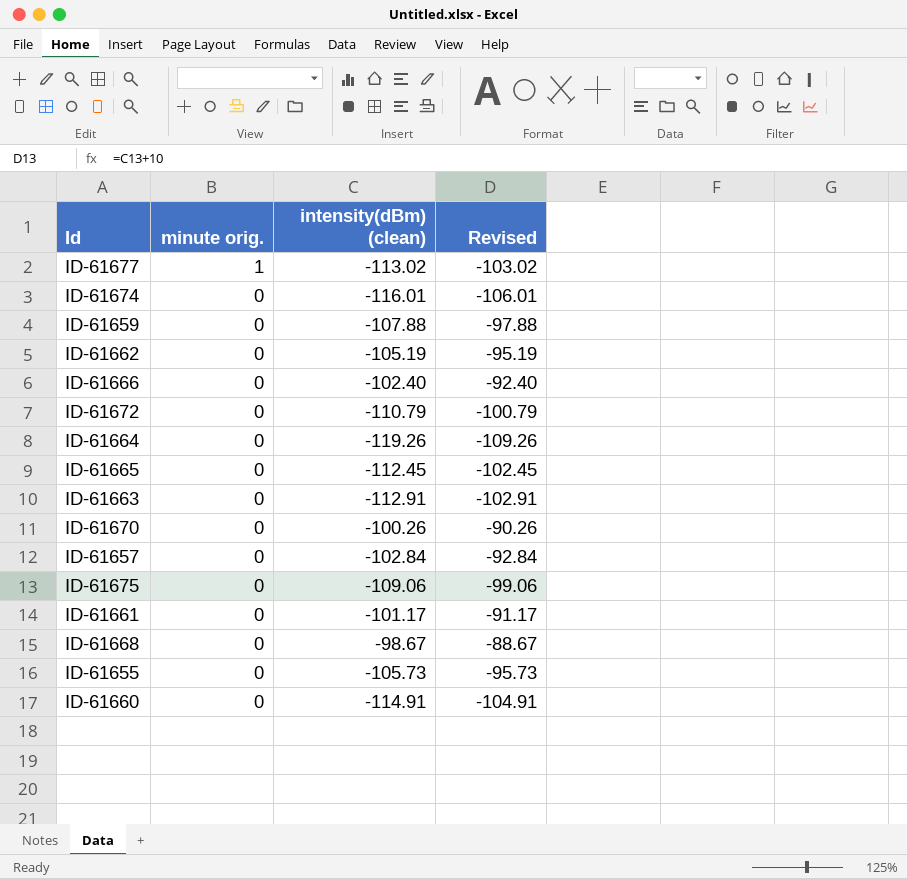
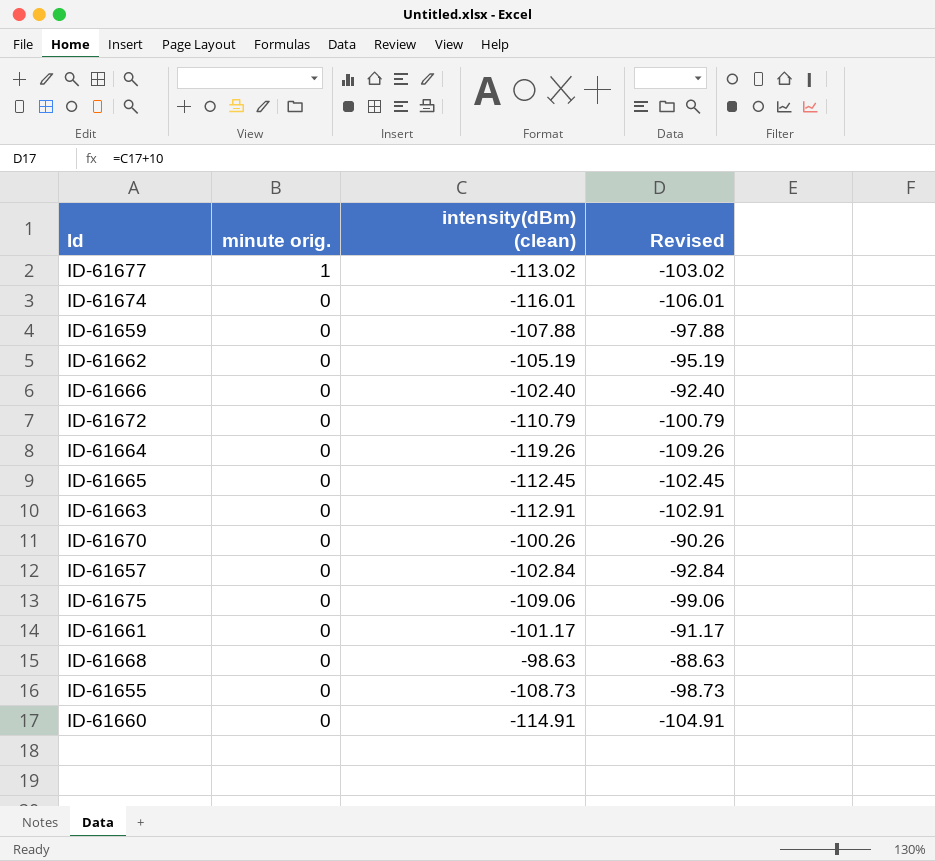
ID-61668 | intensity(dBm) (clean): -98.67 -> -98.63
ID-61668 | Revised: -88.67 -> -88.63
ID-61655 | intensity(dBm) (clean): -105.73 -> -108.73
ID-61655 | Revised: -95.73 -> -98.73

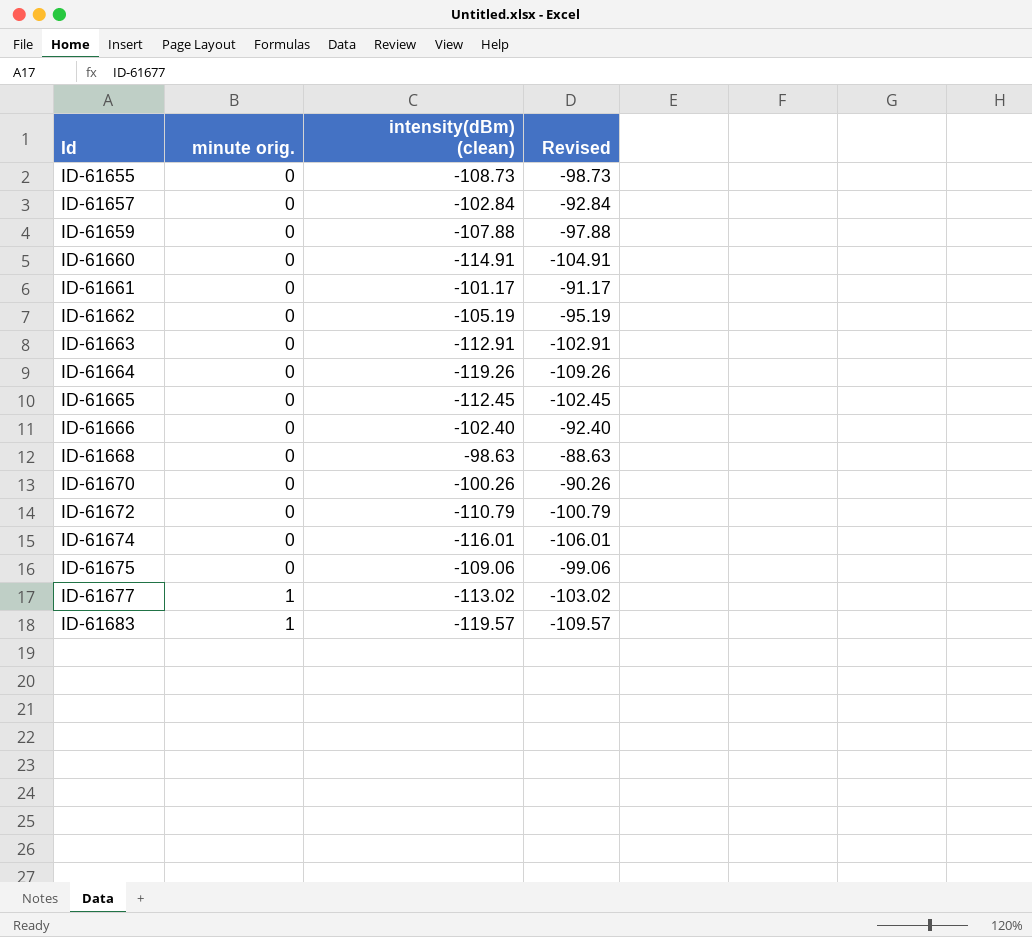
row order: minute orig. descending -> Id ascending
row ID-61683: none -> 1 | -119.57 | -109.57

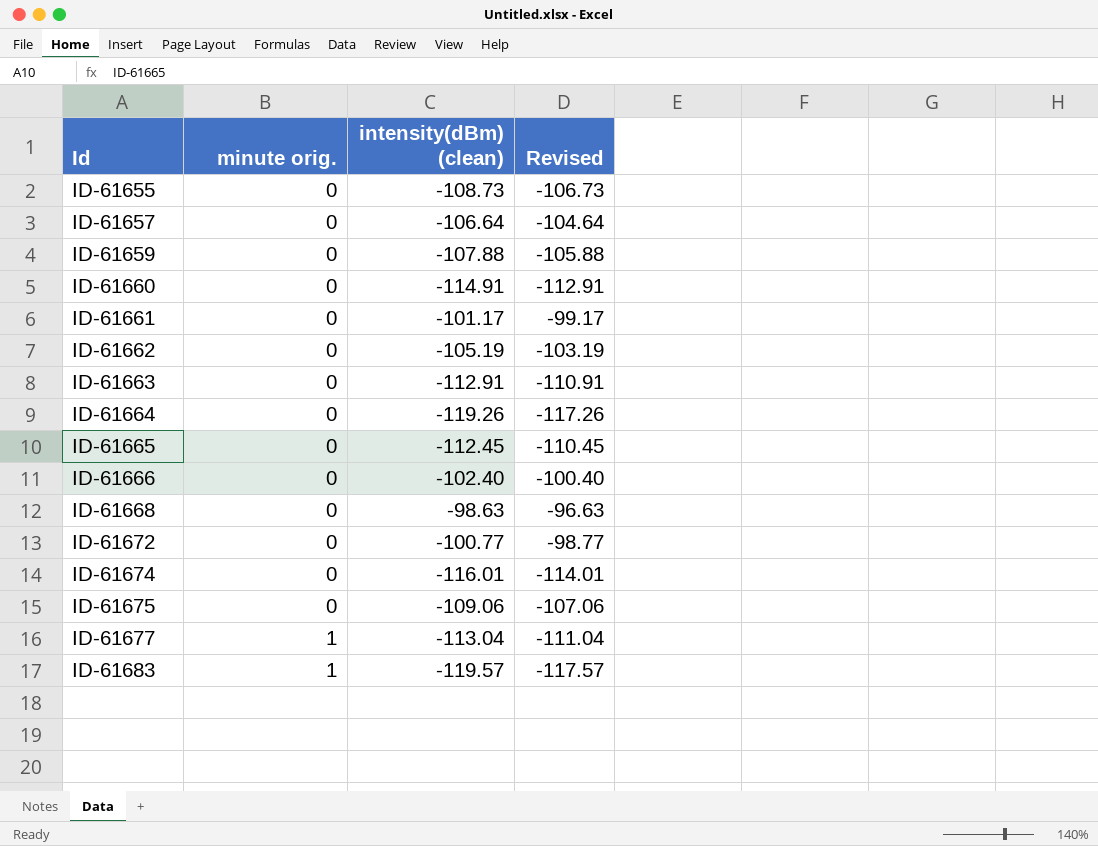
column Revised | formula: [intensity(dBm) (clean)] + 10 -> [intensity(dBm) (clean)] + 2
row ID-61670: 0 | -100.26 | -90.26 -> none
ID-61657 | intensity(dBm) (clean): -102.84 -> -106.64
ID-61672 | intensity(dBm) (clean): -110.79 -> -100.77
ID-61677 | intensity(dBm) (clean): -113.02 -> -113.04

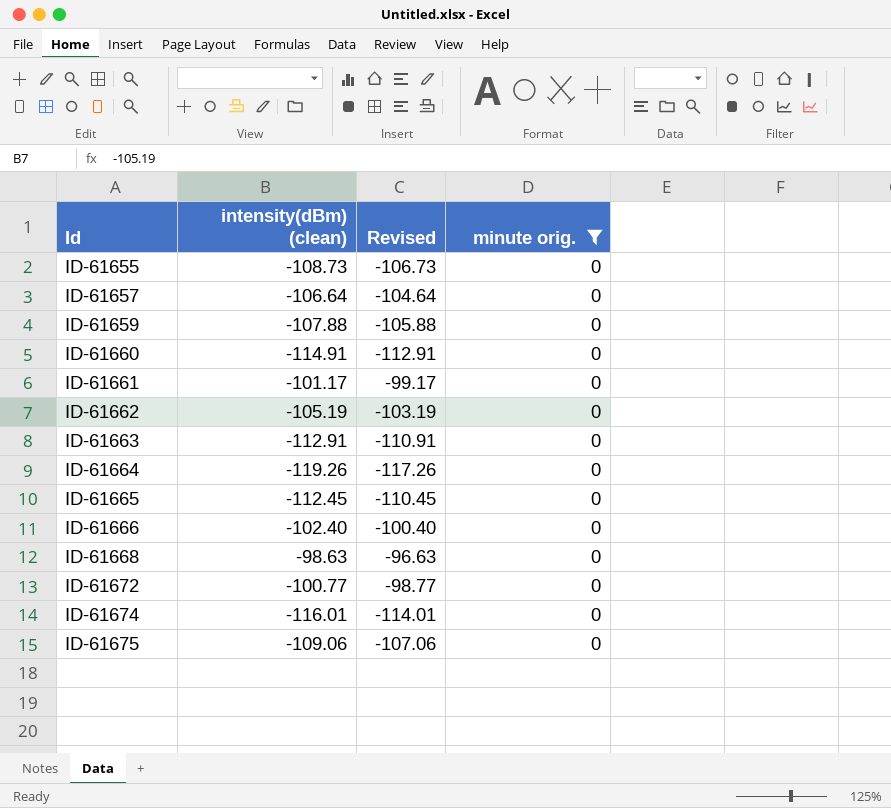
filter: none -> minute orig. = 0
column minute orig. | position: 2 -> 4

